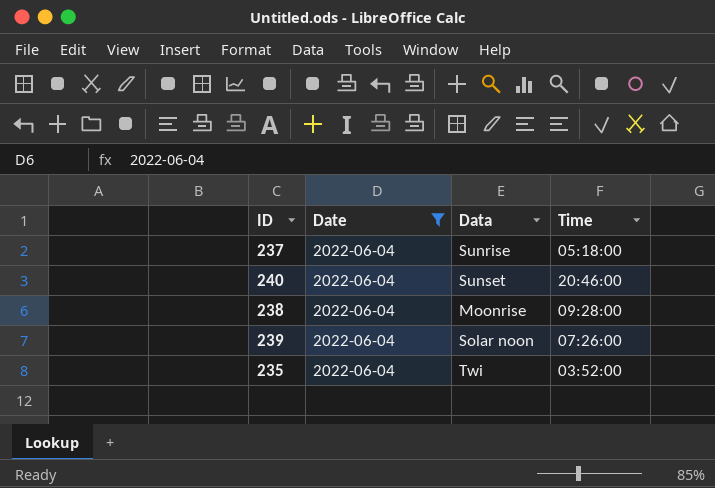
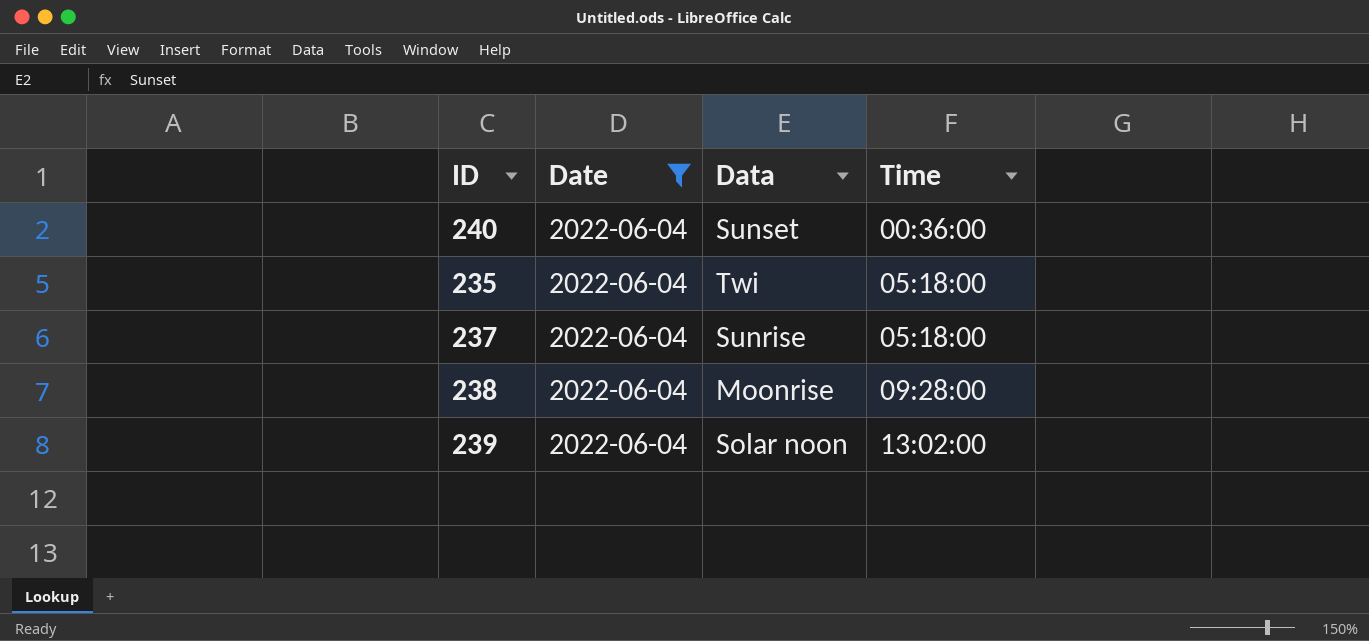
row order: none -> Time ascending
240 | Time: 20:46:00 -> 00:36:00
235 | Time: 03:52:00 -> 05:18:00
239 | Time: 07:26:00 -> 13:02:00

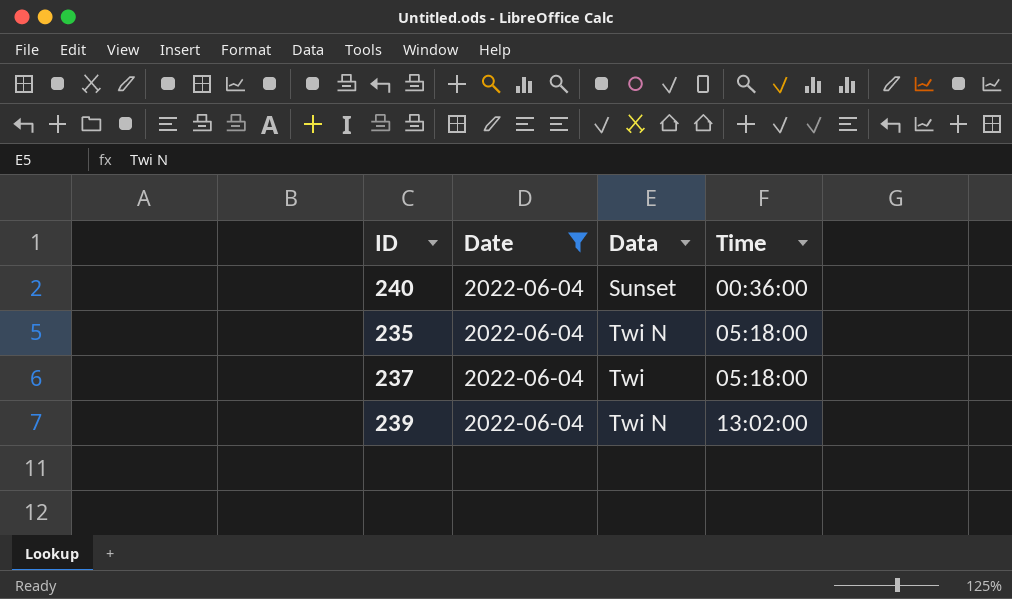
row 238: 2022-06-04 | Moonrise | 09:28:00 -> none
235 | Data: Twi -> Twi N
237 | Data: Sunrise -> Twi
239 | Data: Solar noon -> Twi N

